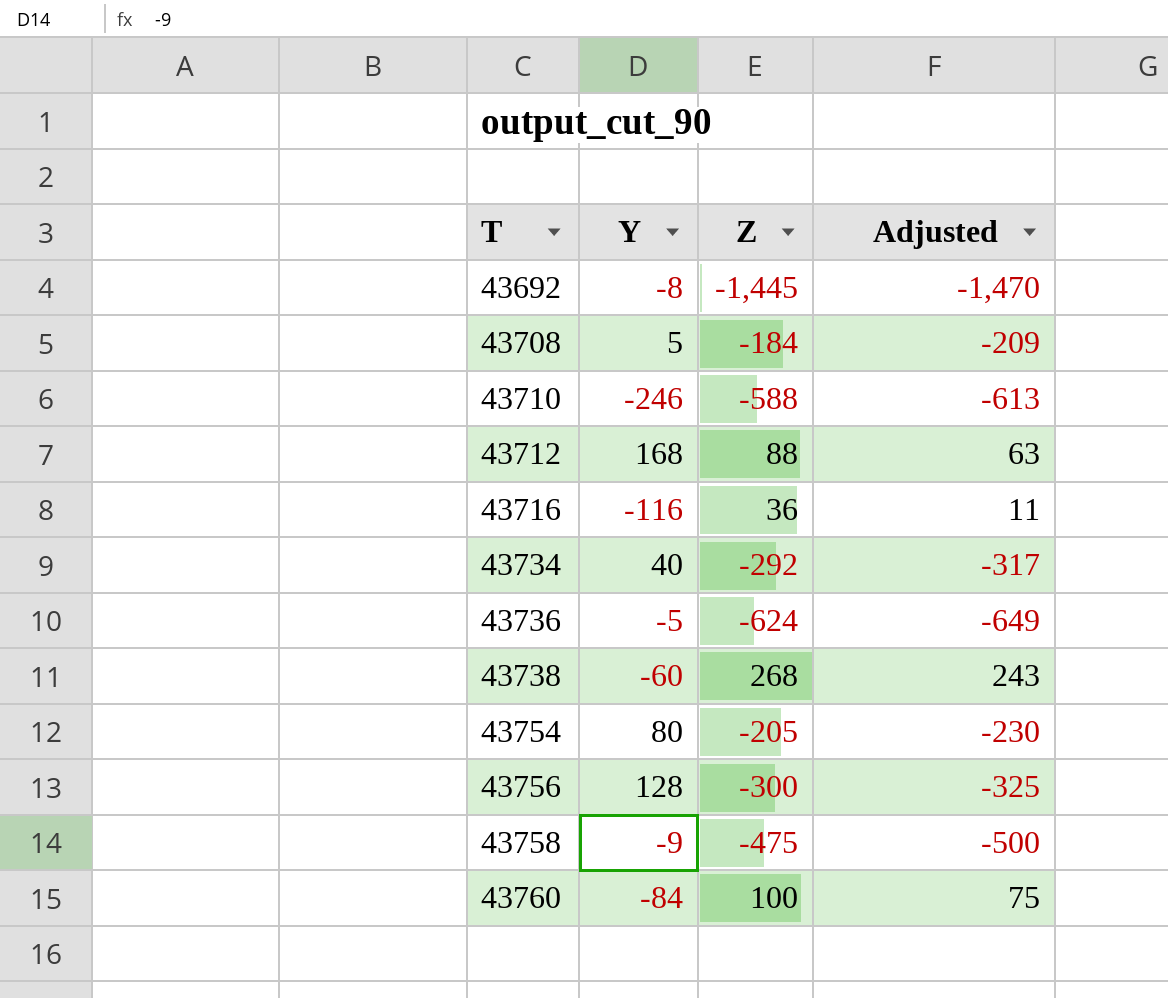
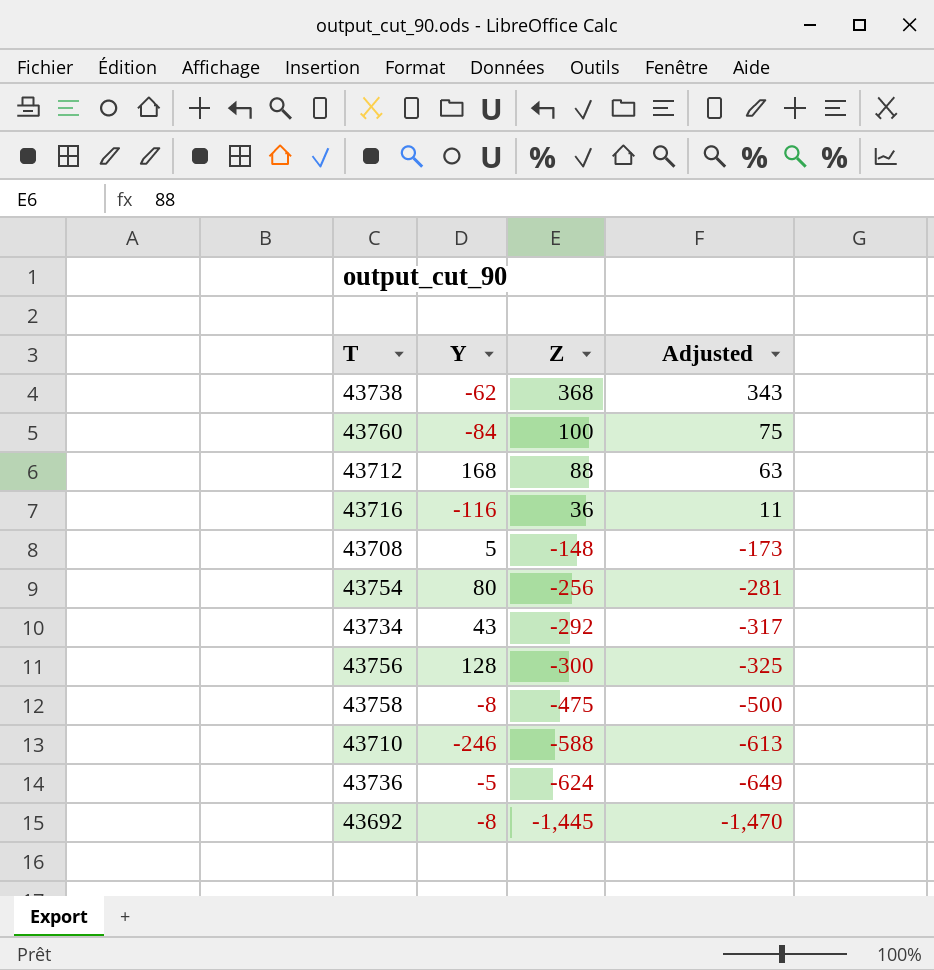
row order: T ascending -> Z descending
43738 | Y: -60 -> -62
43738 | Z: 268 -> 368
43738 | Adjusted: 243 -> 343
43708 | Z: -184 -> -148
43708 | Adjusted: -209 -> -173
43754 | Z: -205 -> -256
43754 | Adjusted: -230 -> -281
43734 | Y: 40 -> 43
43758 | Y: -9 -> -8

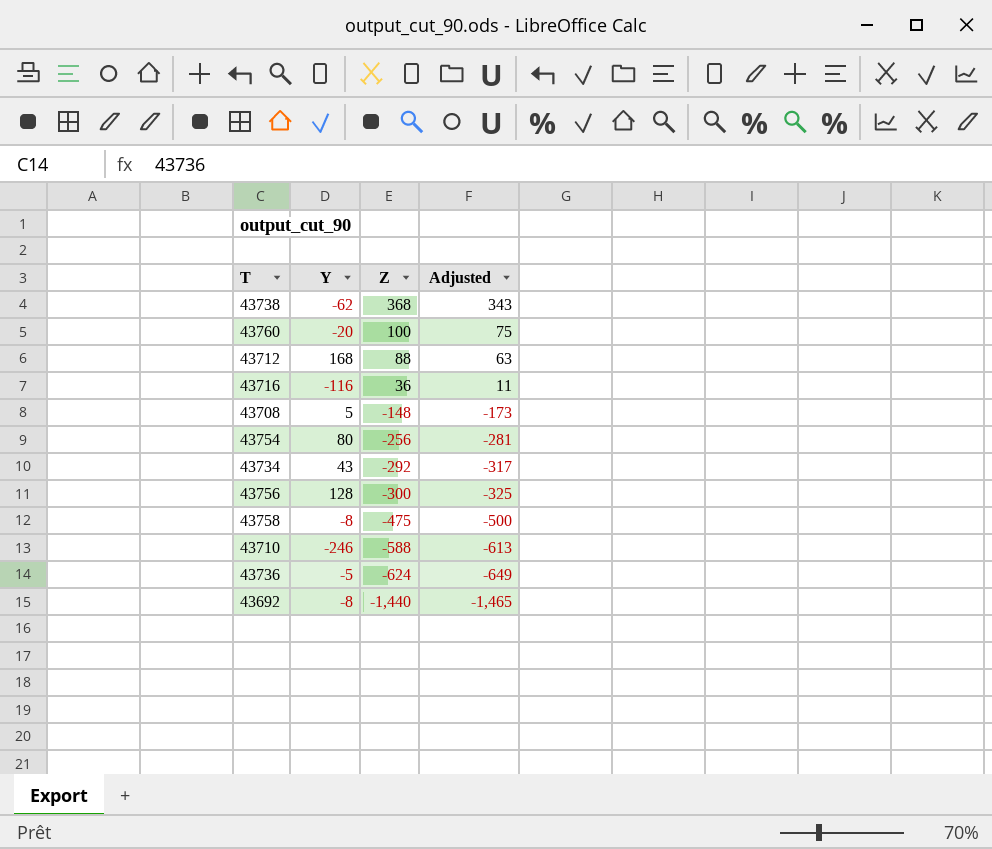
43760 | Y: -84 -> -20
43692 | Z: -1,445 -> -1,440
43692 | Adjusted: -1,470 -> -1,465

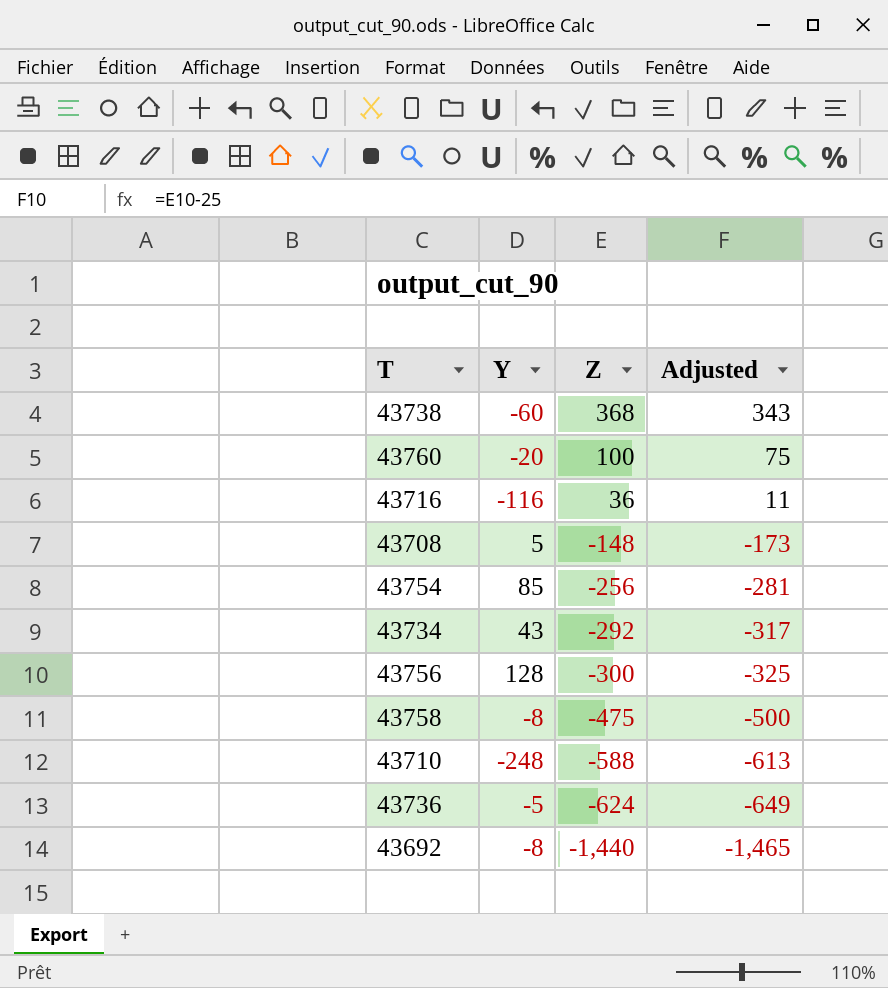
row 43712: 168 | 88 | 63 -> none
43738 | Y: -62 -> -60
43754 | Y: 80 -> 85
43710 | Y: -246 -> -248

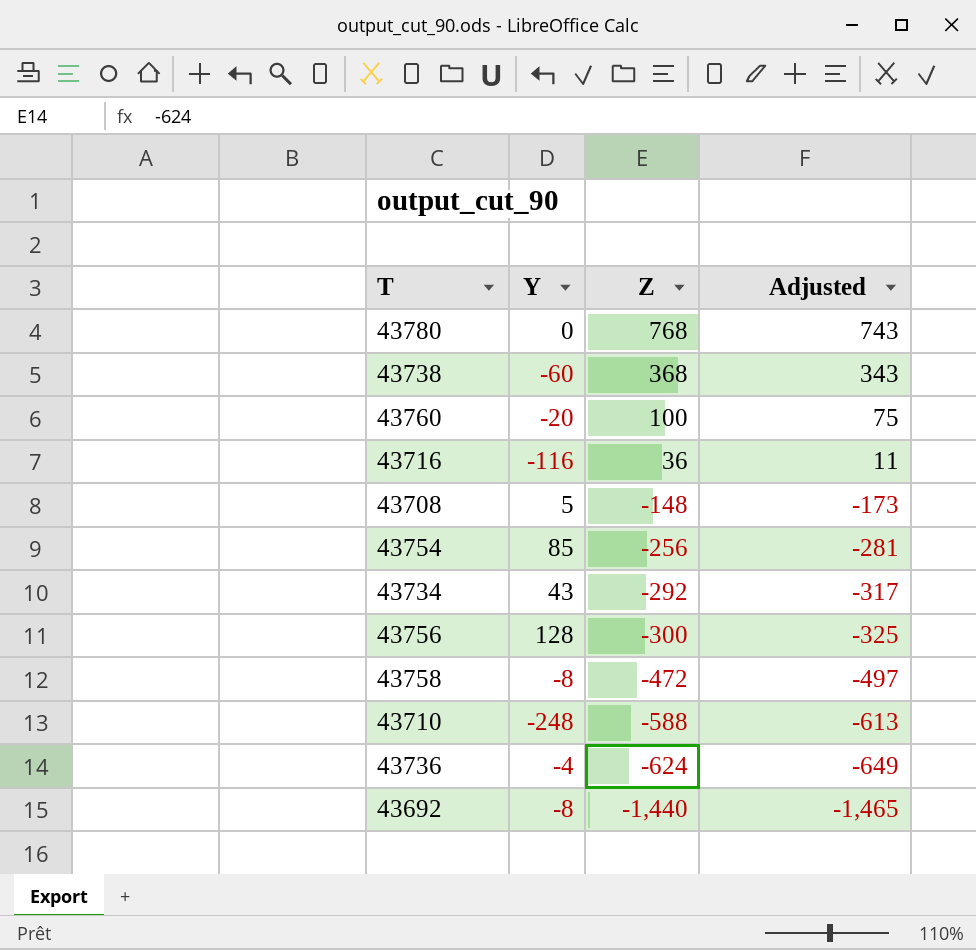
row 43780: none -> 0 | 768 | 743
43758 | Z: -475 -> -472
43758 | Adjusted: -500 -> -497
43736 | Y: -5 -> -4

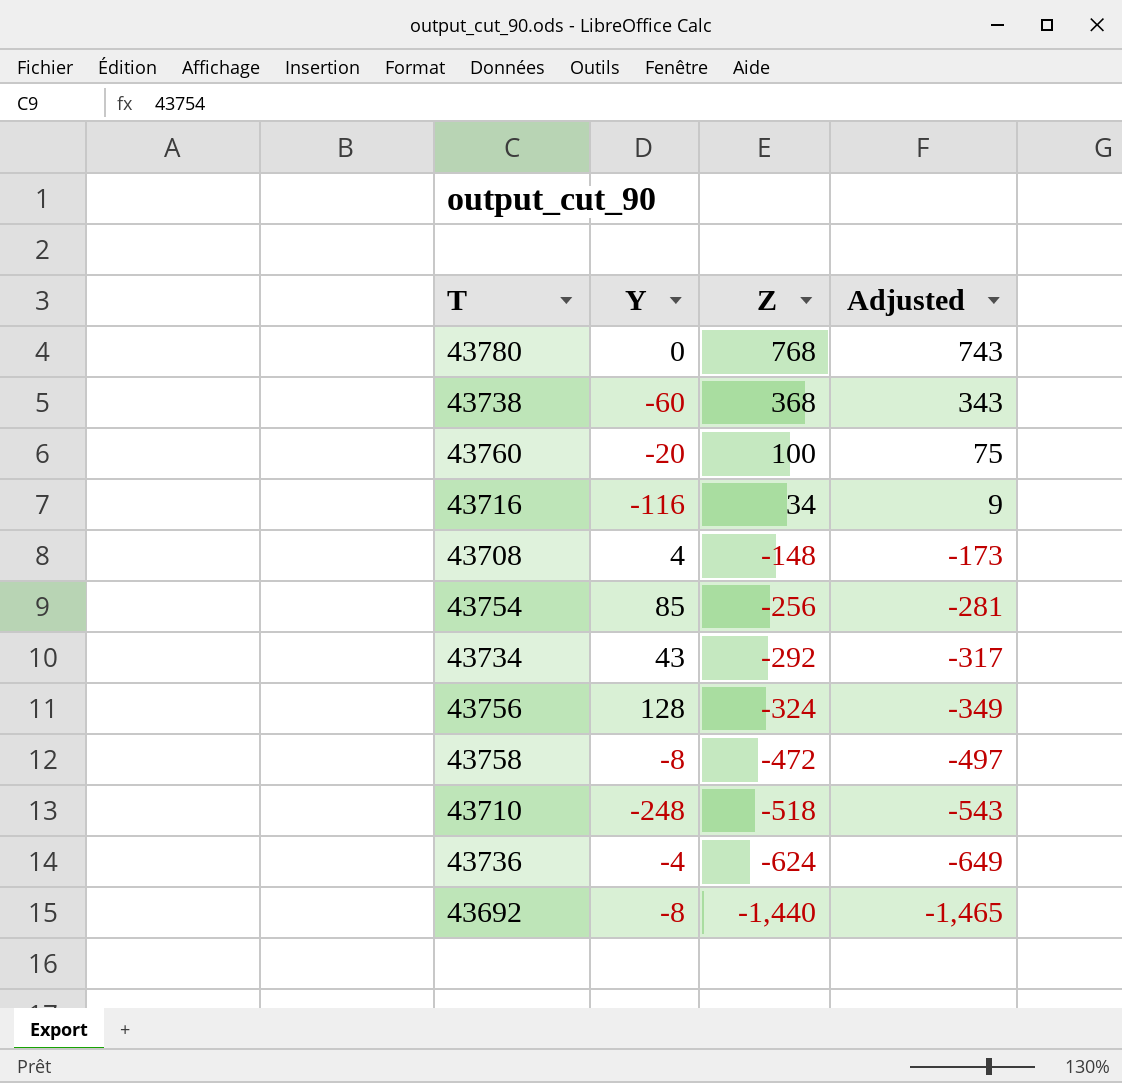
43716 | Z: 36 -> 34
43716 | Adjusted: 11 -> 9
43708 | Y: 5 -> 4
43756 | Z: -300 -> -324
43756 | Adjusted: -325 -> -349
43710 | Z: -588 -> -518
43710 | Adjusted: -613 -> -543

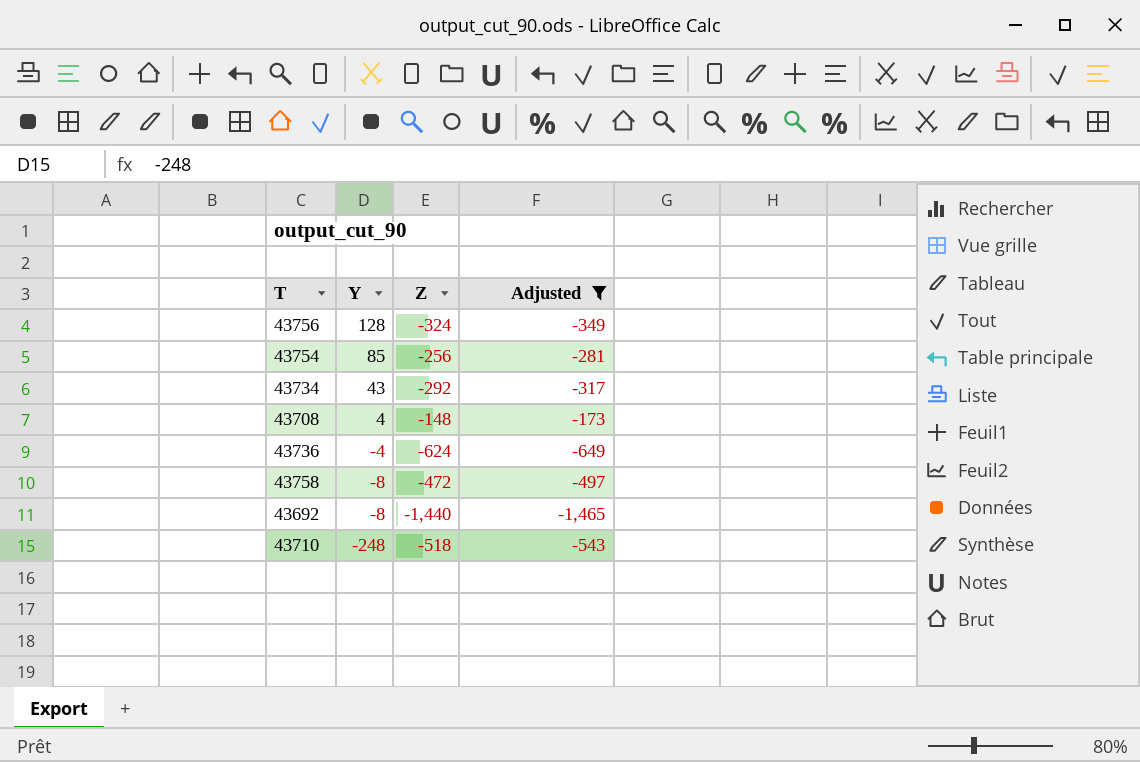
filter: none -> Adjusted <= -173
row order: Z descending -> Y descending

